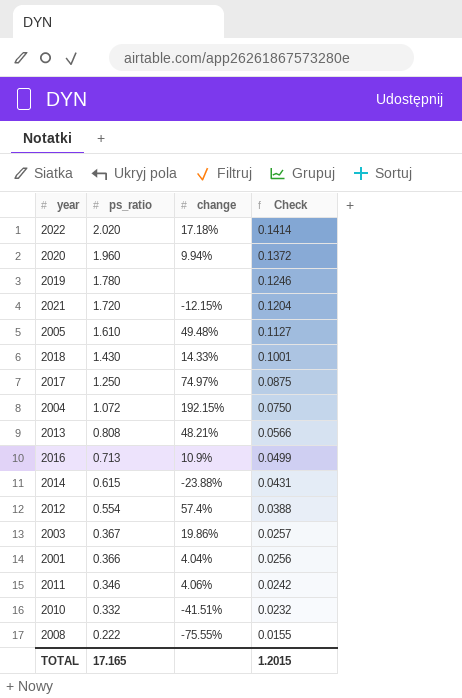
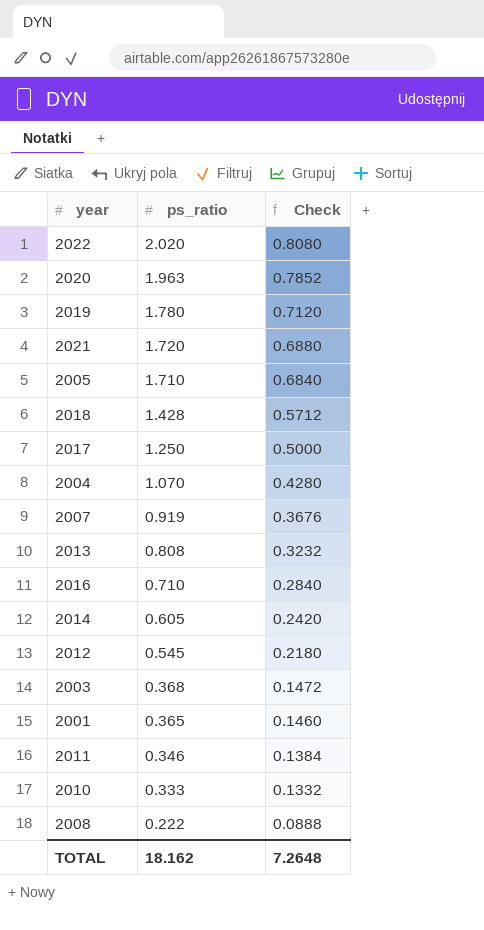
column change | position: 3 -> none
column Check | formula: [ps_ratio] * 0.07 -> [ps_ratio] * 0.4
2020 | ps_ratio: 1.960 -> 1.963
2005 | ps_ratio: 1.610 -> 1.710
2018 | ps_ratio: 1.430 -> 1.428
2004 | ps_ratio: 1.072 -> 1.070
row 2007: none -> 0.919 | 0.3676
2016 | ps_ratio: 0.713 -> 0.710
2014 | ps_ratio: 0.615 -> 0.605
2012 | ps_ratio: 0.554 -> 0.545
2003 | ps_ratio: 0.367 -> 0.368
2001 | ps_ratio: 0.366 -> 0.365
2010 | ps_ratio: 0.332 -> 0.333
TOTAL | ps_ratio: 17.165 -> 18.162
TOTAL | Check: 1.2015 -> 7.2648

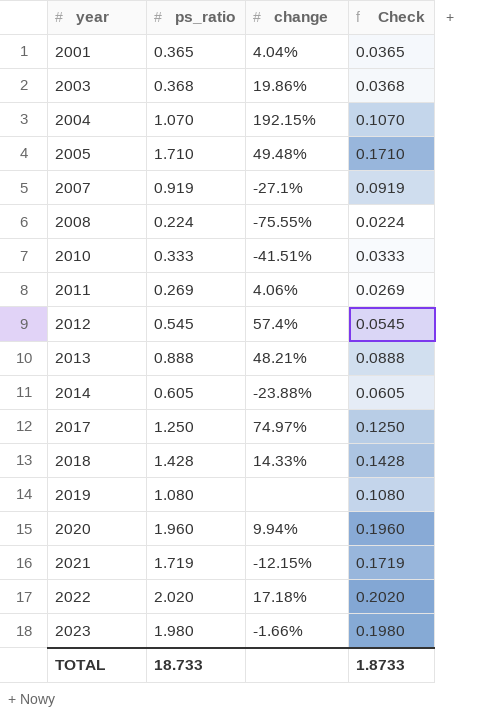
row order: ps_ratio descending -> year ascending
column change | position: none -> 3
column Check | formula: [ps_ratio] * 0.4 -> [ps_ratio] * 0.1
row 2016: 0.710 | 0.2840 -> none
2008 | ps_ratio: 0.222 -> 0.224
2011 | ps_ratio: 0.346 -> 0.269
2013 | ps_ratio: 0.808 -> 0.888
2019 | ps_ratio: 1.780 -> 1.080
2020 | ps_ratio: 1.963 -> 1.960
2021 | ps_ratio: 1.720 -> 1.719
row 2023: none -> 1.980 | -1.66% | 0.1980
TOTAL | ps_ratio: 18.162 -> 18.733
TOTAL | Check: 7.2648 -> 1.8733

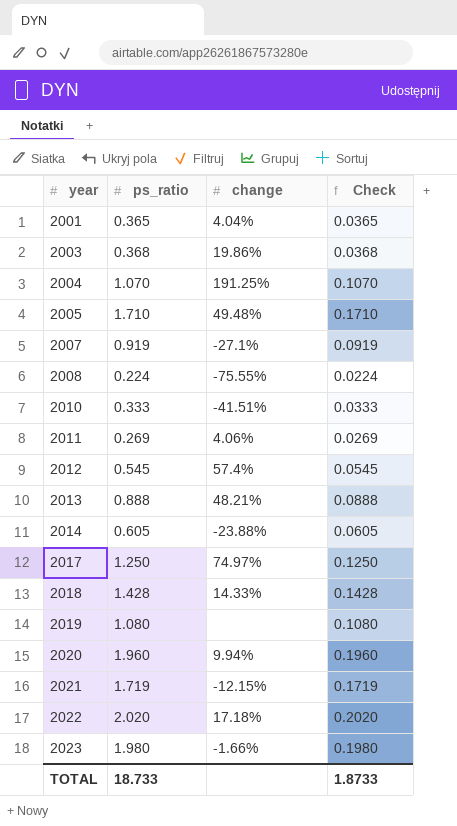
2004 | change: 192.15% -> 191.25%

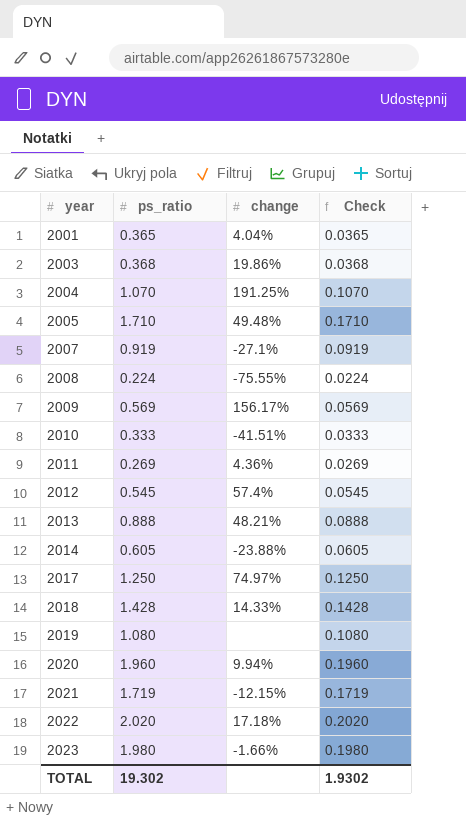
row 2009: none -> 0.569 | 156.17% | 0.0569
2011 | change: 4.06% -> 4.36%
TOTAL | ps_ratio: 18.733 -> 19.302
TOTAL | Check: 1.8733 -> 1.9302

